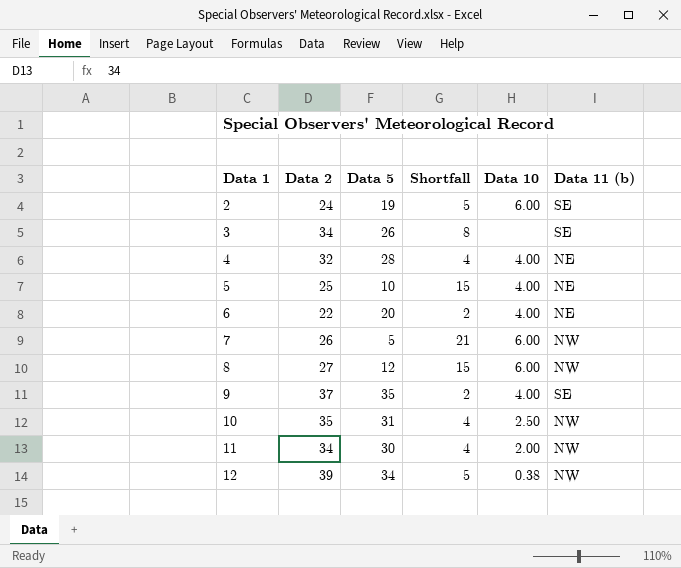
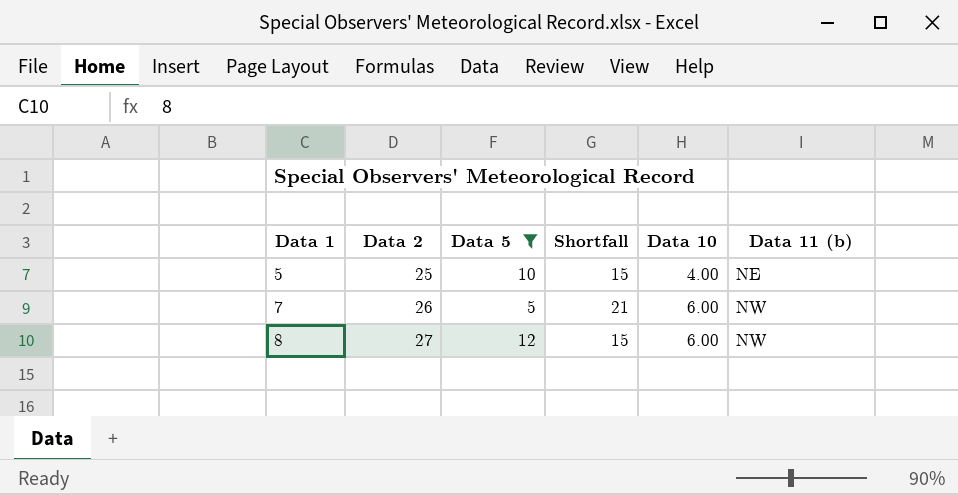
filter: none -> Data 5 <= 12

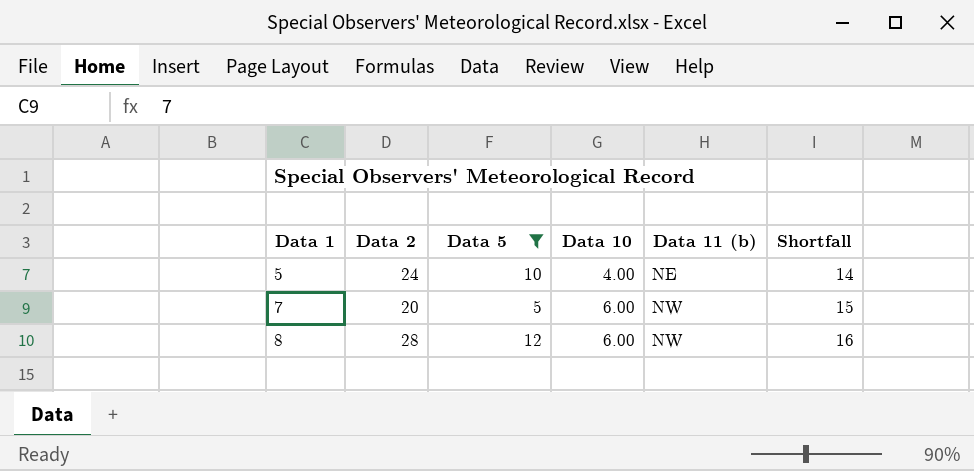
column Shortfall | position: 4 -> 6
5 | Data 2: 25 -> 24
5 | Shortfall: 15 -> 14
7 | Data 2: 26 -> 20
7 | Shortfall: 21 -> 15
8 | Data 2: 27 -> 28
8 | Shortfall: 15 -> 16

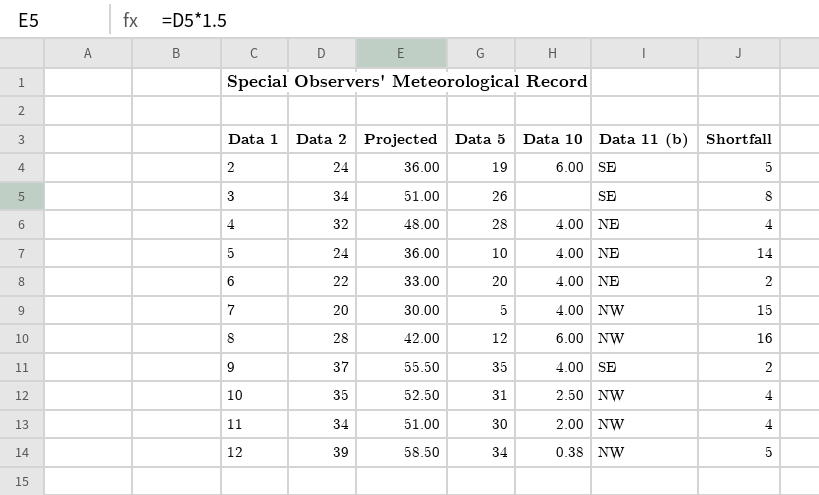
filter: Data 5 <= 12 -> none
column Projected | formula: none -> [Data 2] * 1.5
7 | Data 10: 6.00 -> 4.00

